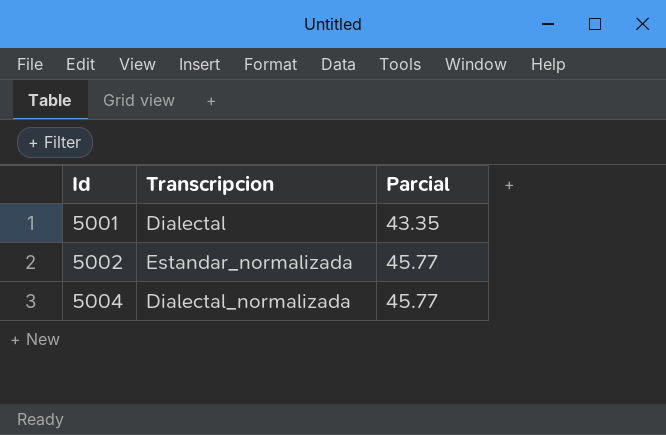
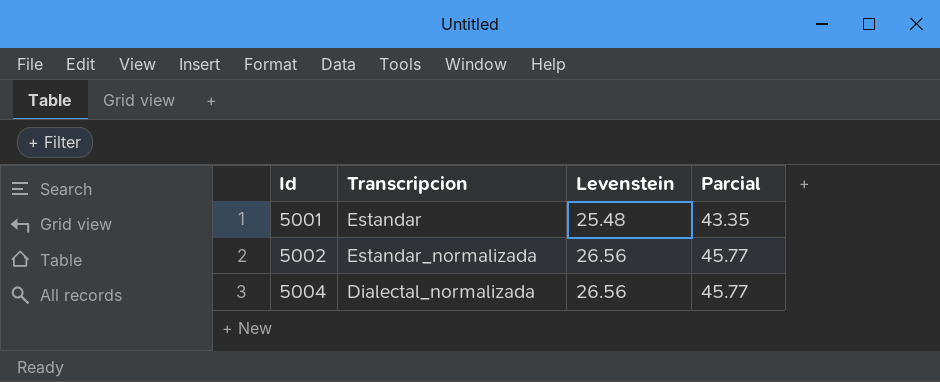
column Levenstein | position: none -> 3
5001 | Transcripcion: Dialectal -> Estandar

